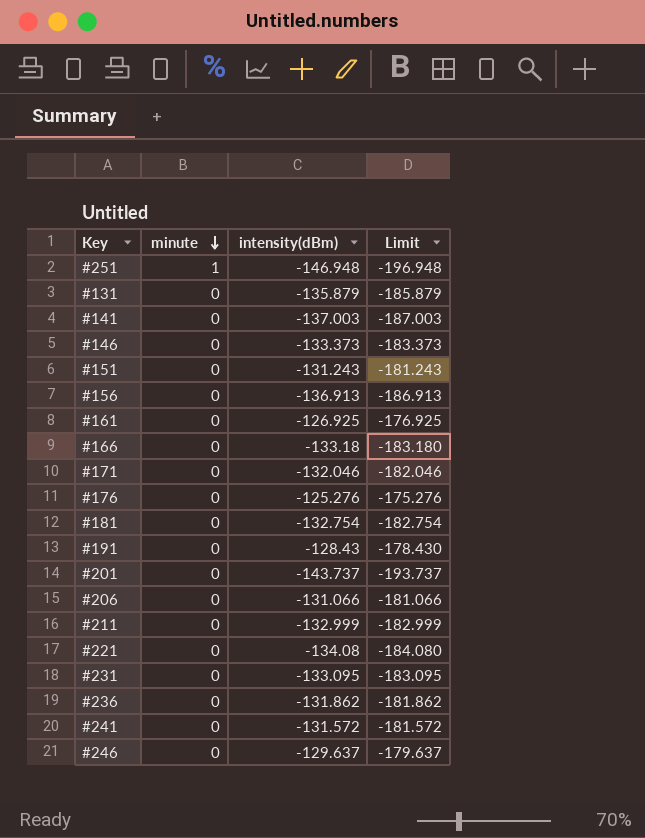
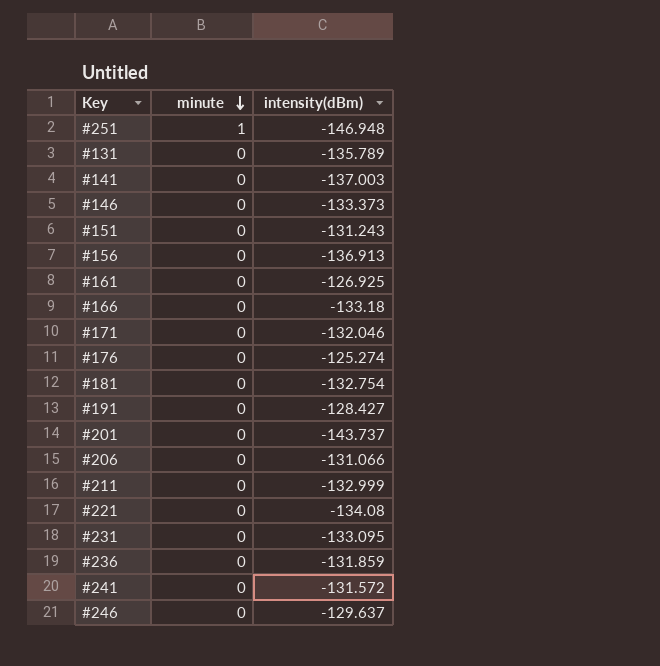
column Limit | formula: [intensity(dBm)] - 50 -> none
#131 | intensity(dBm): -135.879 -> -135.789
#176 | intensity(dBm): -125.276 -> -125.274
#191 | intensity(dBm): -128.43 -> -128.427
#236 | intensity(dBm): -131.862 -> -131.859

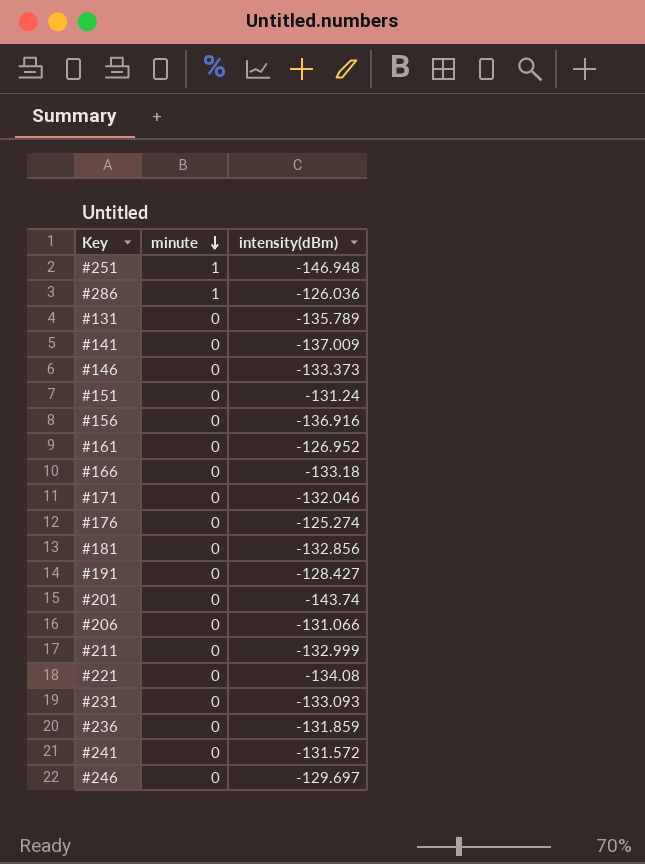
row #286: none -> 1 | -126.036
#141 | intensity(dBm): -137.003 -> -137.009
#151 | intensity(dBm): -131.243 -> -131.24
#156 | intensity(dBm): -136.913 -> -136.916
#161 | intensity(dBm): -126.925 -> -126.952
#181 | intensity(dBm): -132.754 -> -132.856
#201 | intensity(dBm): -143.737 -> -143.74
#231 | intensity(dBm): -133.095 -> -133.093
#246 | intensity(dBm): -129.637 -> -129.697

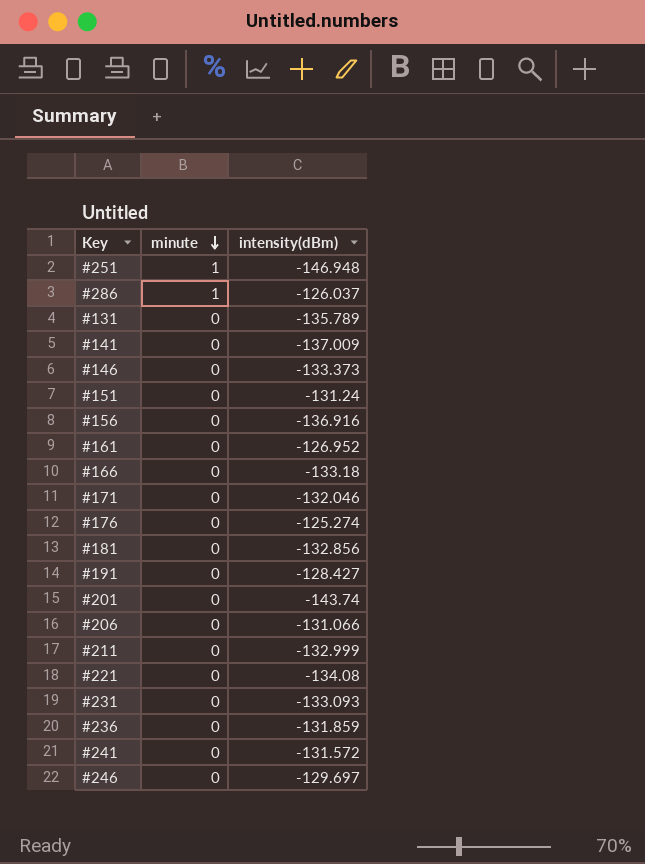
#286 | intensity(dBm): -126.036 -> -126.037

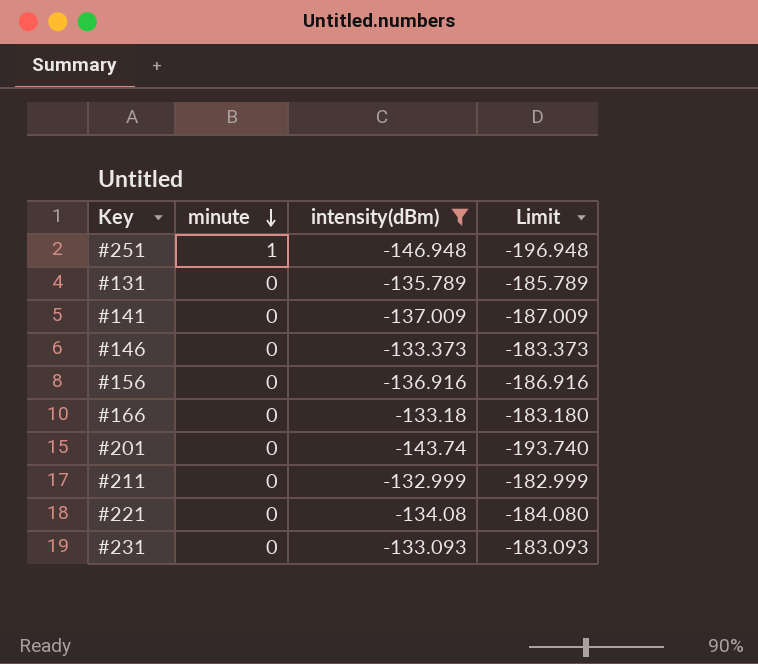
filter: none -> intensity(dBm) <= -132.999
column Limit | formula: none -> [intensity(dBm)] - 50

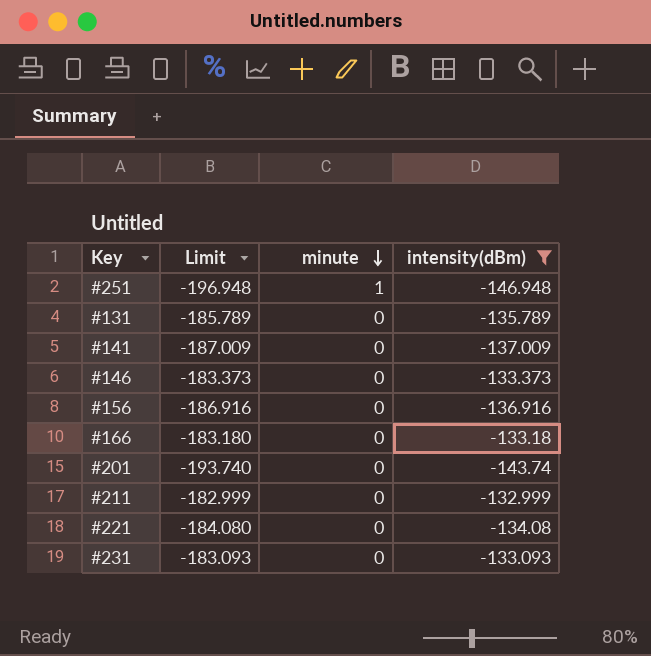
column Limit | position: 4 -> 2

